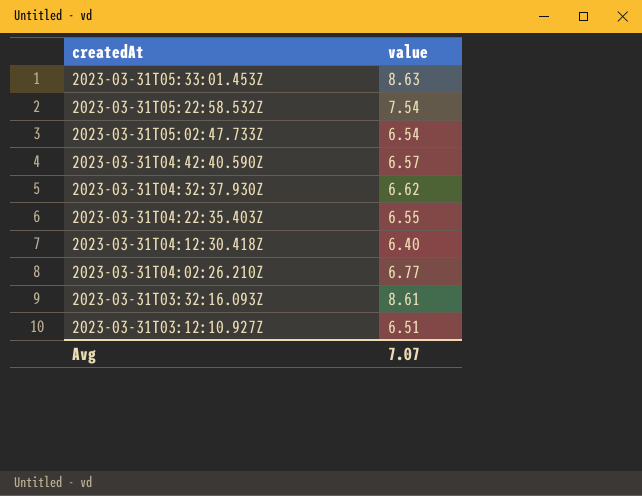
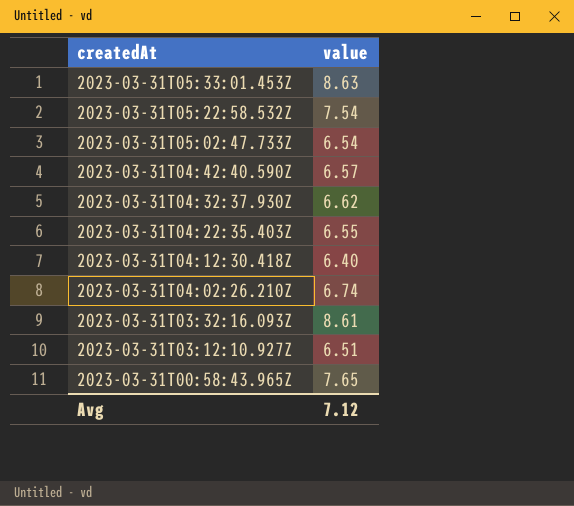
2023-03-31T04:02:26.210Z | value: 6.77 -> 6.74
row 2023-03-31T00:58:43.965Z: none -> 7.65
Avg | value: 7.07 -> 7.12

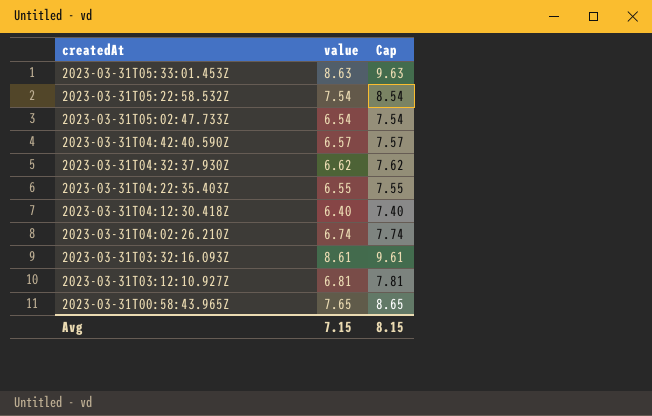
column Cap | formula: none -> [value] + 1
2023-03-31T03:12:10.927Z | value: 6.51 -> 6.81
Avg | value: 7.12 -> 7.15

